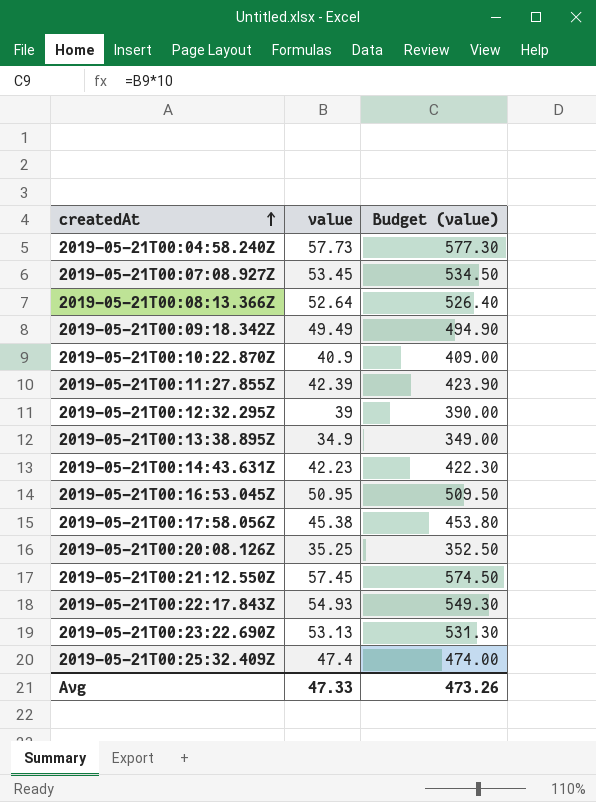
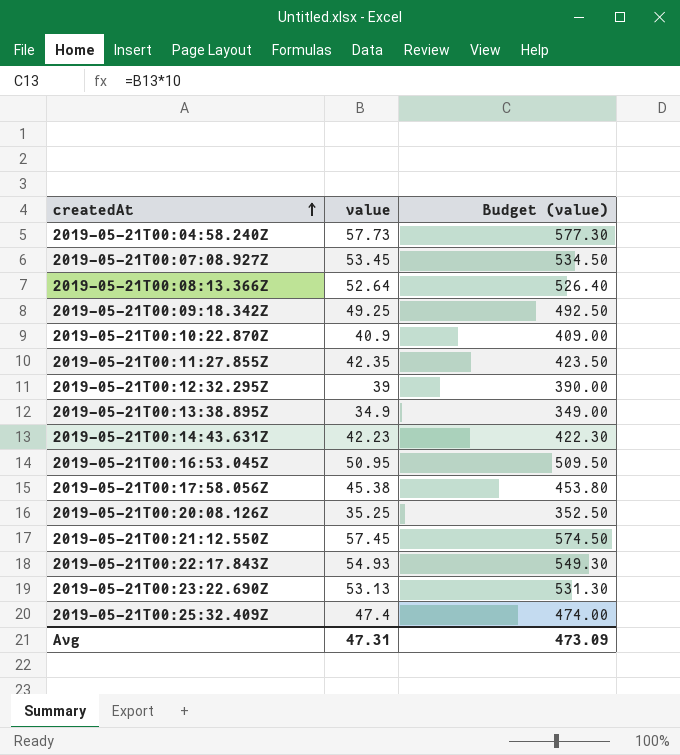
2019-05-21T00:09:18.342Z | value: 49.49 -> 49.25
2019-05-21T00:09:18.342Z | Budget (value): 494.90 -> 492.50
2019-05-21T00:11:27.855Z | value: 42.39 -> 42.35
2019-05-21T00:11:27.855Z | Budget (value): 423.90 -> 423.50
Avg | value: 47.33 -> 47.31
Avg | Budget (value): 473.26 -> 473.09

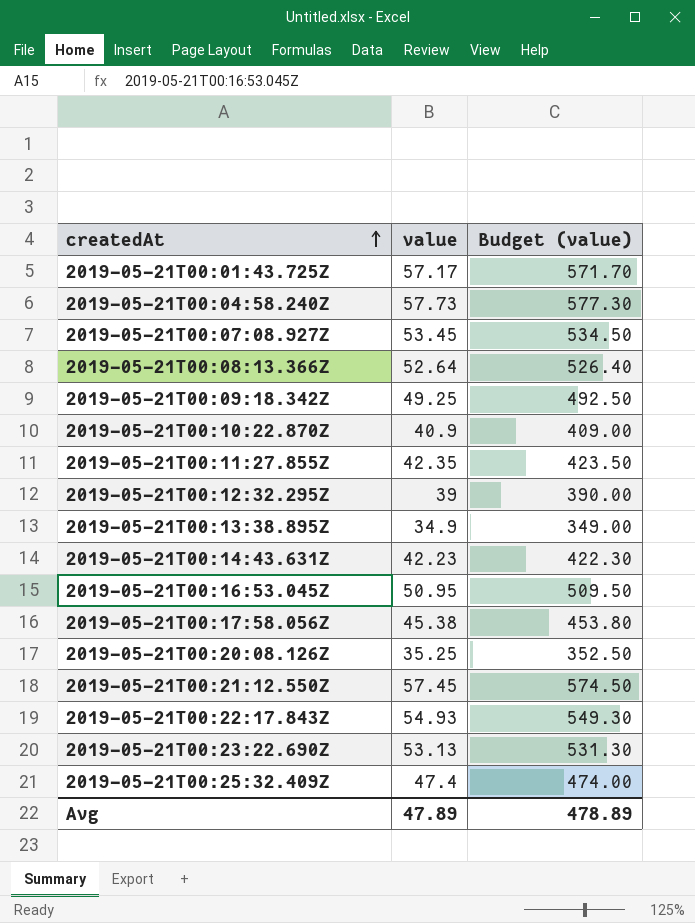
row 2019-05-21T00:01:43.725Z: none -> 57.17 | 571.70
Avg | value: 47.31 -> 47.89
Avg | Budget (value): 473.09 -> 478.89

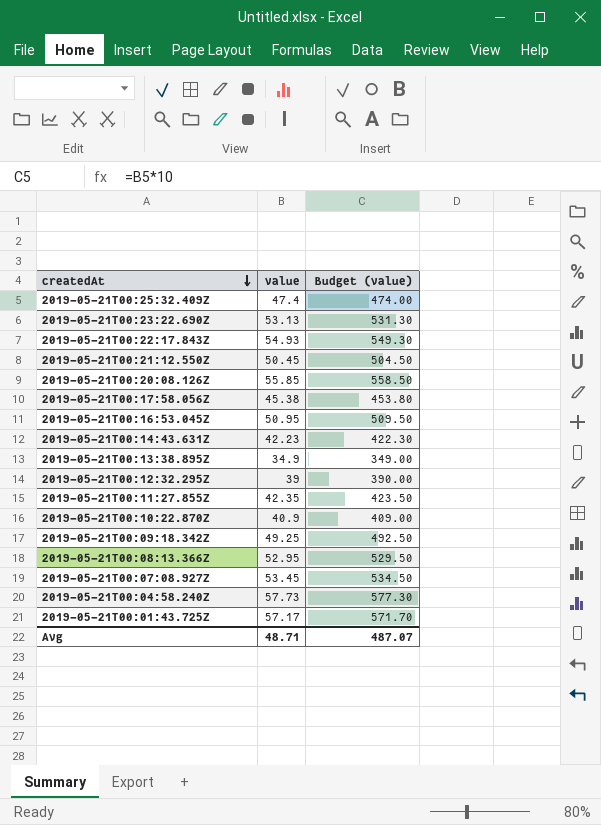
row order: createdAt ascending -> createdAt descending
2019-05-21T00:21:12.550Z | value: 57.45 -> 50.45
2019-05-21T00:21:12.550Z | Budget (value): 574.50 -> 504.50
2019-05-21T00:20:08.126Z | value: 35.25 -> 55.85
2019-05-21T00:20:08.126Z | Budget (value): 352.50 -> 558.50
2019-05-21T00:08:13.366Z | value: 52.64 -> 52.95
2019-05-21T00:08:13.366Z | Budget (value): 526.40 -> 529.50
Avg | value: 47.89 -> 48.71
Avg | Budget (value): 478.89 -> 487.07

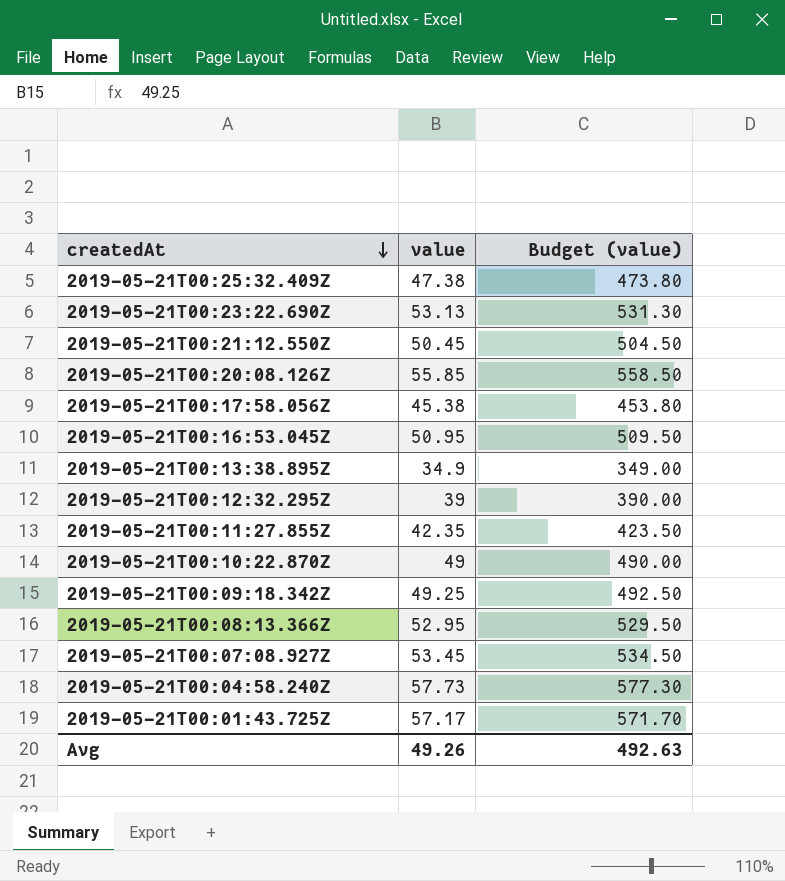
row 2019-05-21T00:22:17.843Z: 54.93 | 549.30 -> none
row 2019-05-21T00:14:43.631Z: 42.23 | 422.30 -> none
2019-05-21T00:25:32.409Z | value: 47.4 -> 47.38
2019-05-21T00:25:32.409Z | Budget (value): 474.00 -> 473.80
2019-05-21T00:10:22.870Z | value: 40.9 -> 49
2019-05-21T00:10:22.870Z | Budget (value): 409.00 -> 490.00
Avg | value: 48.71 -> 49.26
Avg | Budget (value): 487.07 -> 492.63

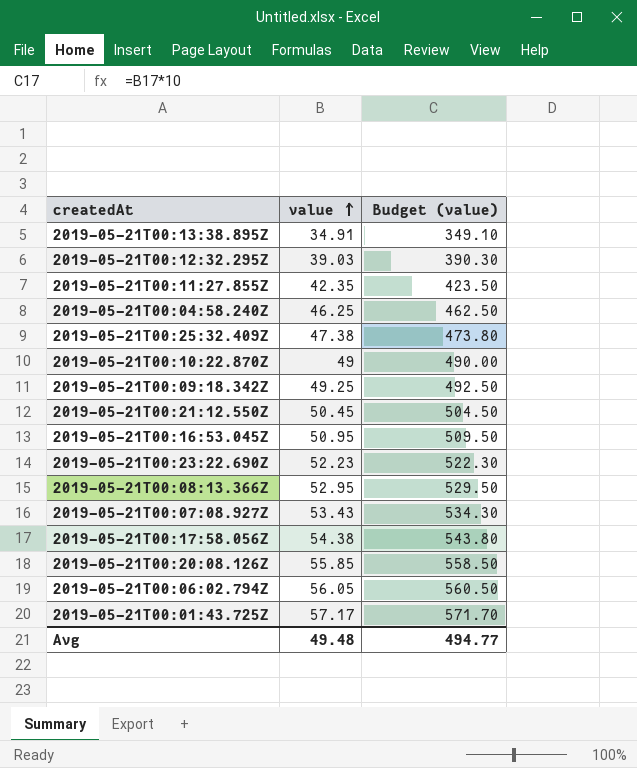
row order: createdAt descending -> value ascending
2019-05-21T00:13:38.895Z | value: 34.9 -> 34.91
2019-05-21T00:13:38.895Z | Budget (value): 349.00 -> 349.10
2019-05-21T00:12:32.295Z | value: 39 -> 39.03
2019-05-21T00:12:32.295Z | Budget (value): 390.00 -> 390.30
2019-05-21T00:04:58.240Z | value: 57.73 -> 46.25
2019-05-21T00:04:58.240Z | Budget (value): 577.30 -> 462.50
2019-05-21T00:23:22.690Z | value: 53.13 -> 52.23
2019-05-21T00:23:22.690Z | Budget (value): 531.30 -> 522.30
2019-05-21T00:07:08.927Z | value: 53.45 -> 53.43
2019-05-21T00:07:08.927Z | Budget (value): 534.50 -> 534.30
2019-05-21T00:17:58.056Z | value: 45.38 -> 54.38
2019-05-21T00:17:58.056Z | Budget (value): 453.80 -> 543.80
row 2019-05-21T00:06:02.794Z: none -> 56.05 | 560.50
Avg | value: 49.26 -> 49.48
Avg | Budget (value): 492.63 -> 494.77

